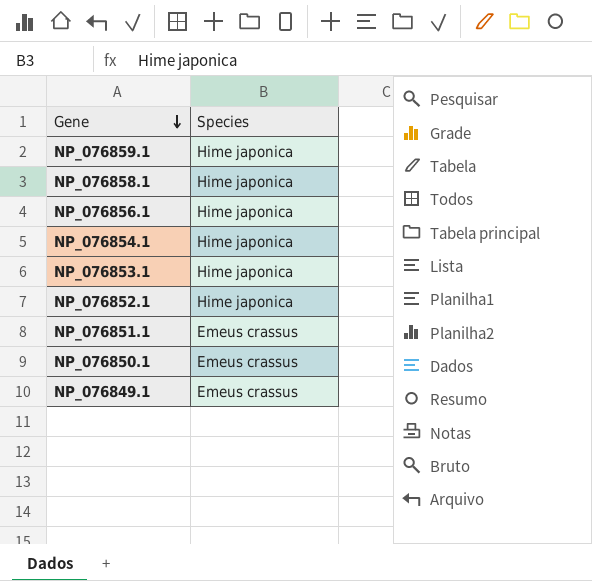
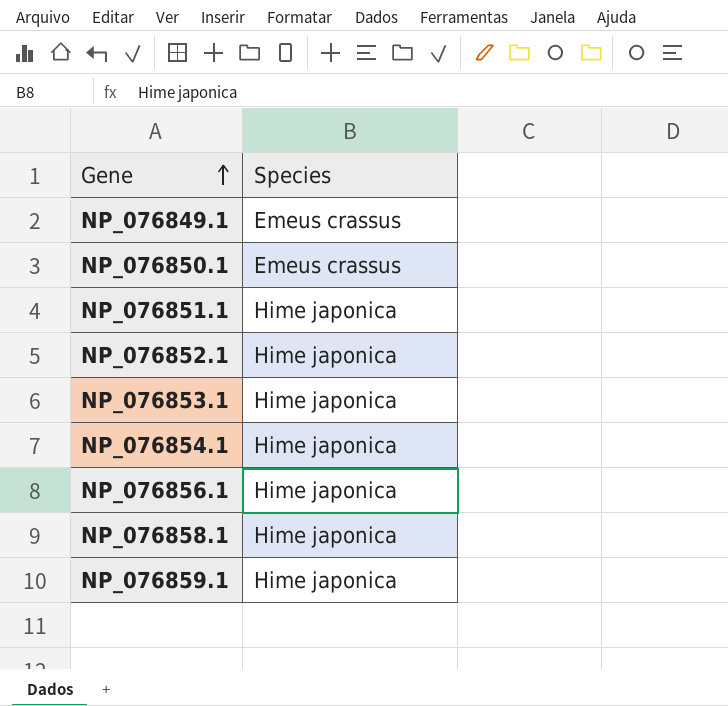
row order: Gene descending -> Gene ascending
NP_076851.1 | Species: Emeus crassus -> Hime japonica

